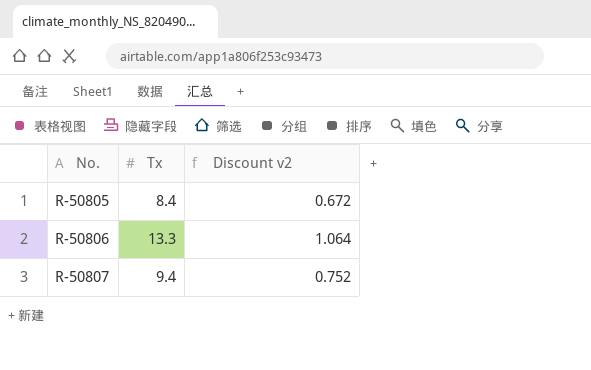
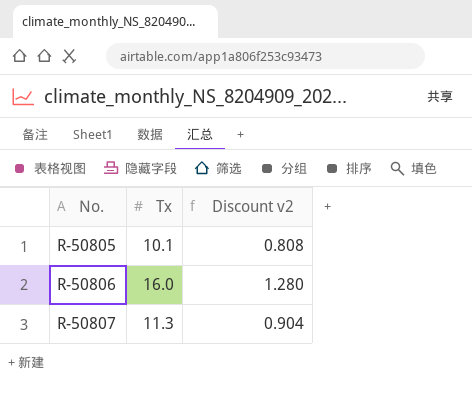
R-50805 | Tx: 8.4 -> 10.1
R-50805 | Discount v2: 0.672 -> 0.808
R-50806 | Tx: 13.3 -> 16.0
R-50806 | Discount v2: 1.064 -> 1.280
R-50807 | Tx: 9.4 -> 11.3
R-50807 | Discount v2: 0.752 -> 0.904

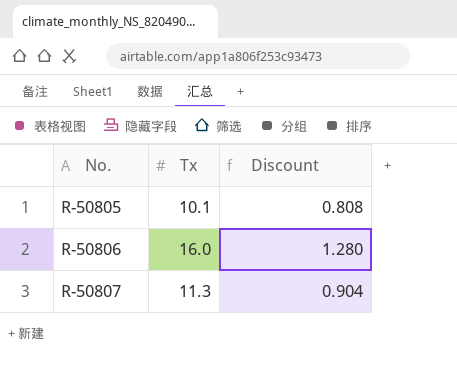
column name: Discount v2 -> Discount

